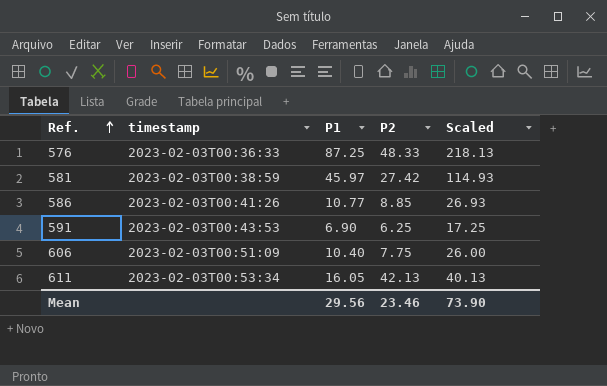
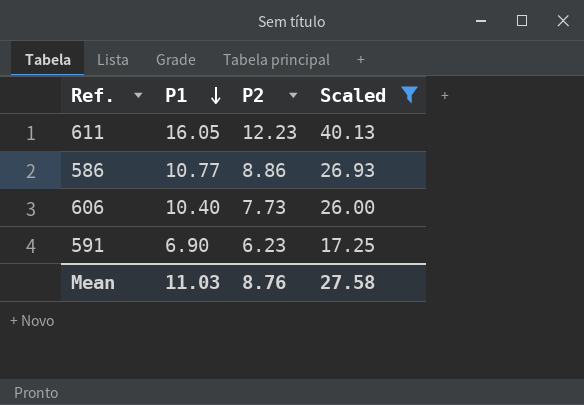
filter: none -> Scaled <= 40.13
row order: Ref. ascending -> P1 descending
column timestamp | position: 2 -> none
611 | P2: 42.13 -> 12.23
586 | P2: 8.85 -> 8.86
606 | P2: 7.75 -> 7.73
591 | P2: 6.25 -> 6.23
Mean | P1: 29.56 -> 11.03
Mean | P2: 23.46 -> 8.76
Mean | Scaled: 73.90 -> 27.58

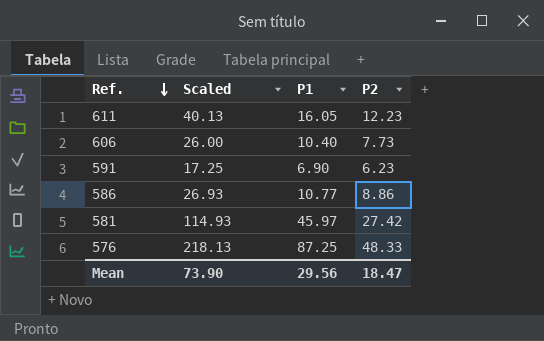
filter: Scaled <= 40.13 -> none
row order: P1 descending -> Ref. descending
column Scaled | position: 4 -> 2
Mean | Scaled: 27.58 -> 73.90
Mean | P1: 11.03 -> 29.56
Mean | P2: 8.76 -> 18.47

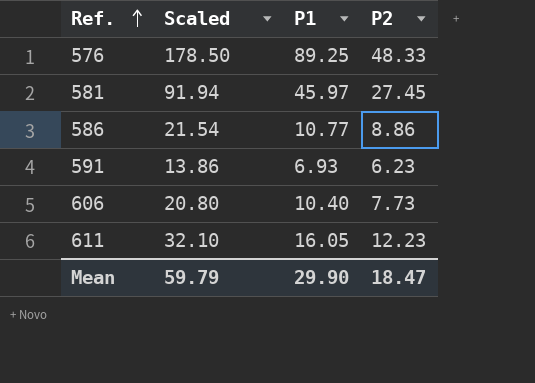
row order: Ref. descending -> Ref. ascending
column Scaled | formula: [P1] * 2.5 -> [P1] * 2
576 | P1: 87.25 -> 89.25
581 | P2: 27.42 -> 27.45
591 | P1: 6.90 -> 6.93
Mean | Scaled: 73.90 -> 59.79
Mean | P1: 29.56 -> 29.90

